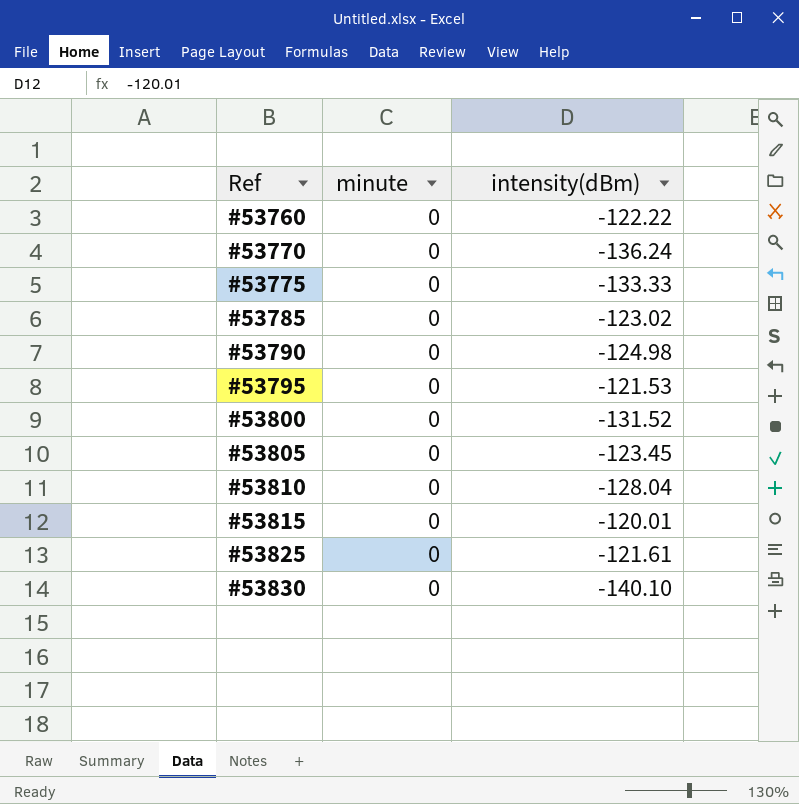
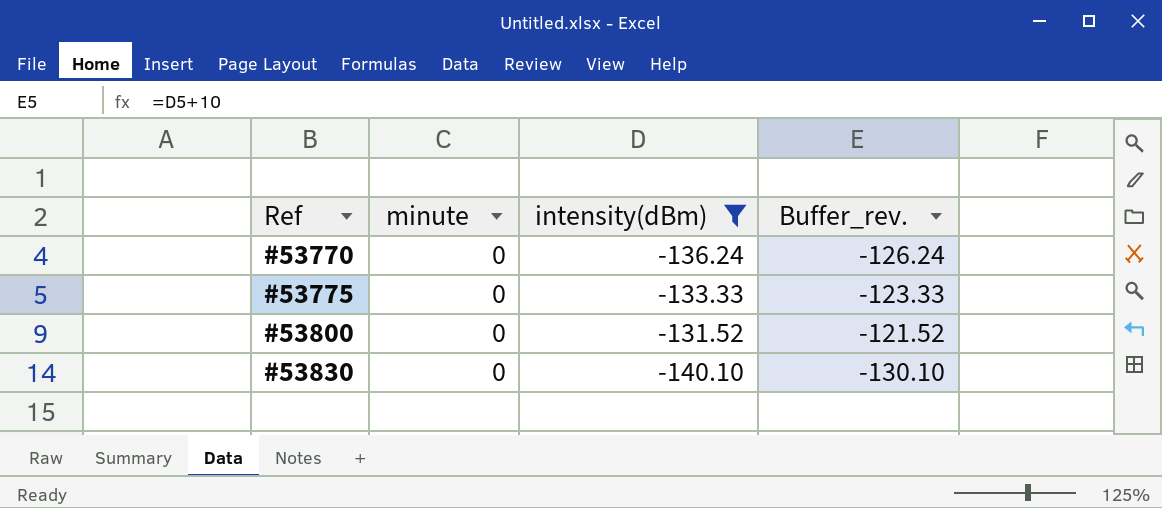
filter: none -> intensity(dBm) <= -131.52
column Buffer_rev. | formula: none -> [intensity(dBm)] + 10

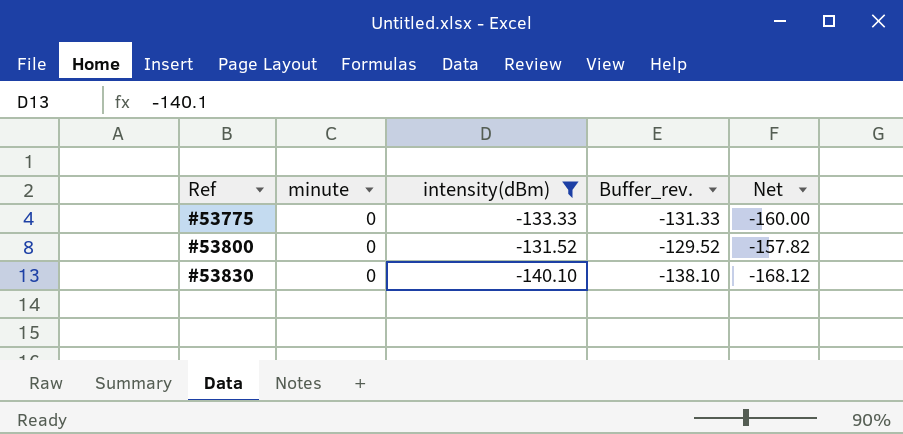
column Buffer_rev. | formula: [intensity(dBm)] + 10 -> [intensity(dBm)] + 2
column Net | formula: none -> [intensity(dBm)] * 1.2
row #53770: 0 | -136.24 | -126.24 -> none

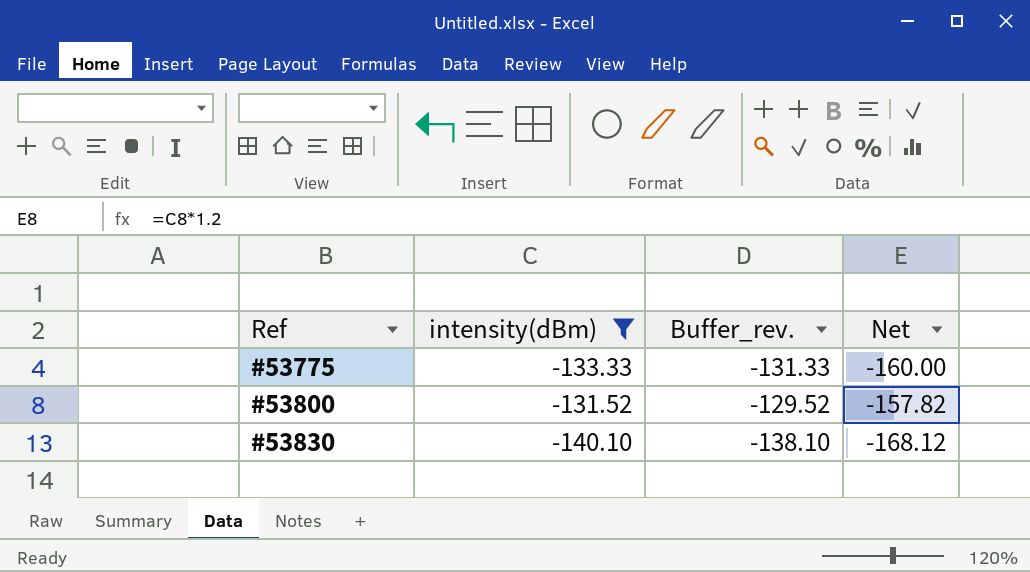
column minute | position: 2 -> none

